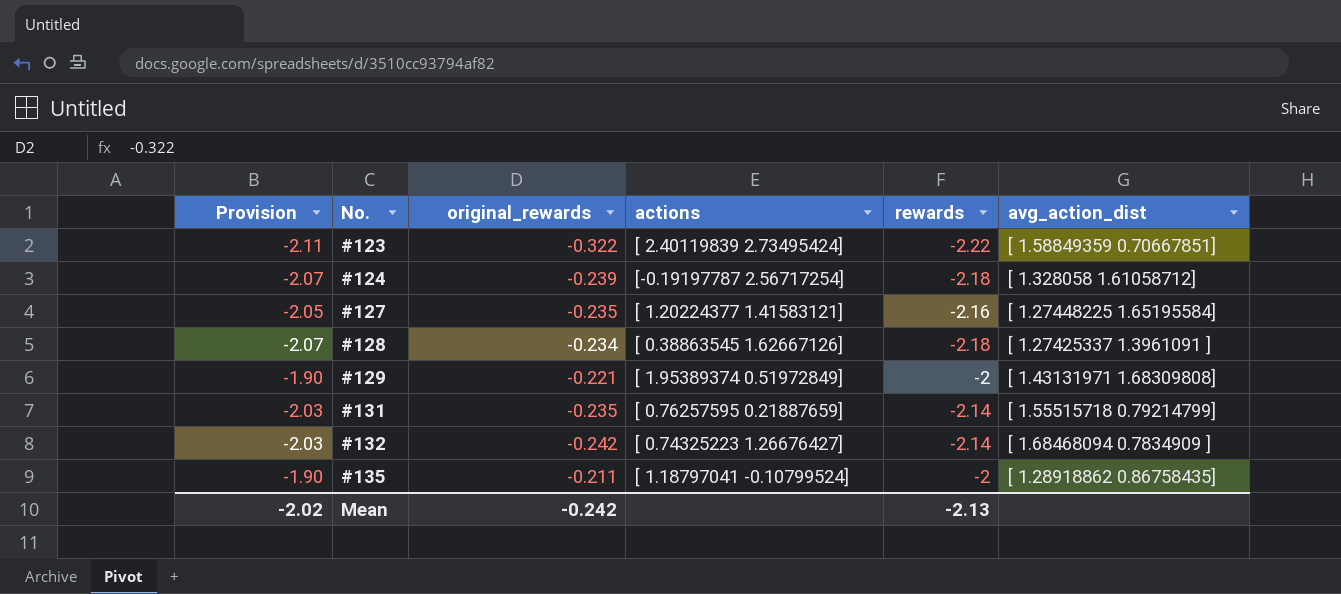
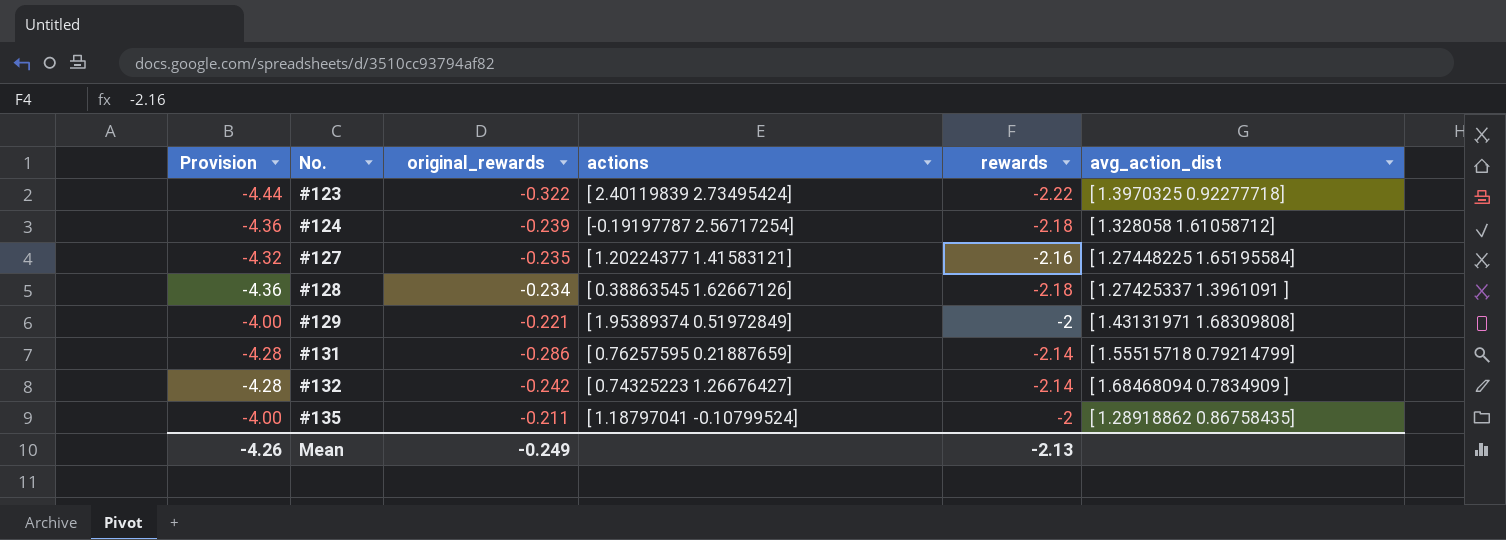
column Provision | formula: [rewards] * 0.95 -> [rewards] * 2
#123 | avg_action_dist: [ 1.58849359 0.70667851] -> [ 1.3970325 0.92277718]
#131 | original_rewards: -0.235 -> -0.286
Mean | Provision: -2.02 -> -4.26
Mean | original_rewards: -0.242 -> -0.249

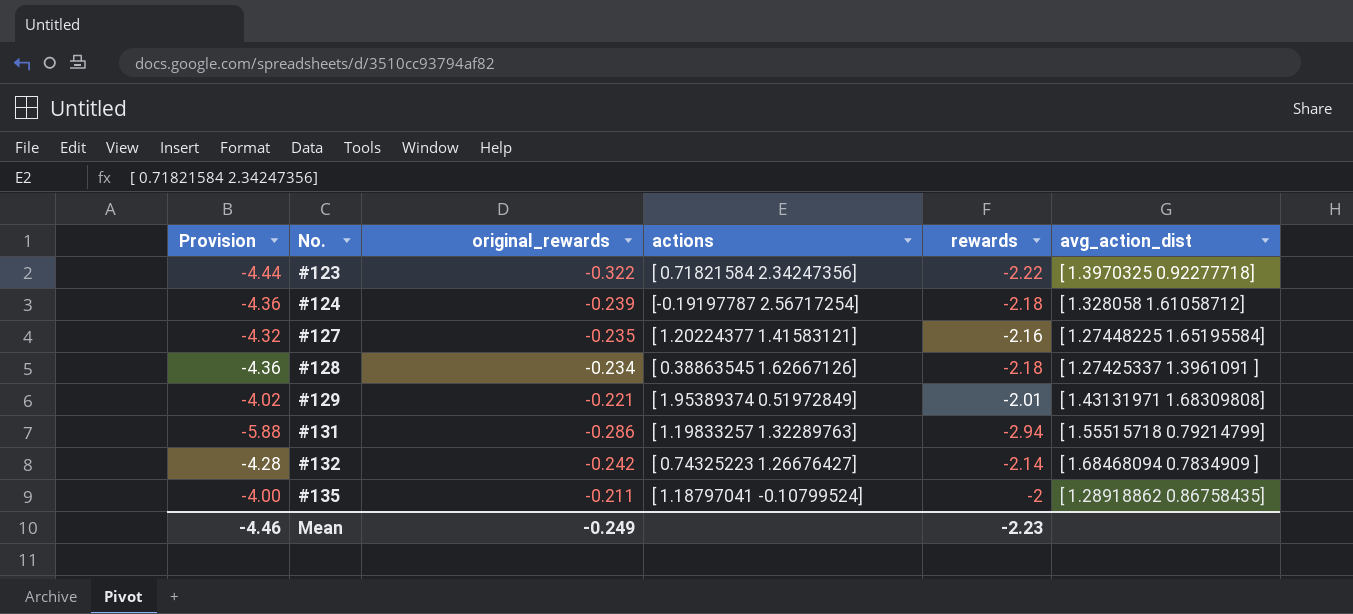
#123 | actions: [ 2.40119839 2.73495424] -> [ 0.71821584 2.34247356]
#129 | Provision: -4.00 -> -4.02
#129 | rewards: -2 -> -2.01
#131 | Provision: -4.28 -> -5.88
#131 | actions: [ 0.76257595 0.21887659] -> [ 1.19833257 1.32289763]
#131 | rewards: -2.14 -> -2.94
Mean | Provision: -4.26 -> -4.46
Mean | rewards: -2.13 -> -2.23

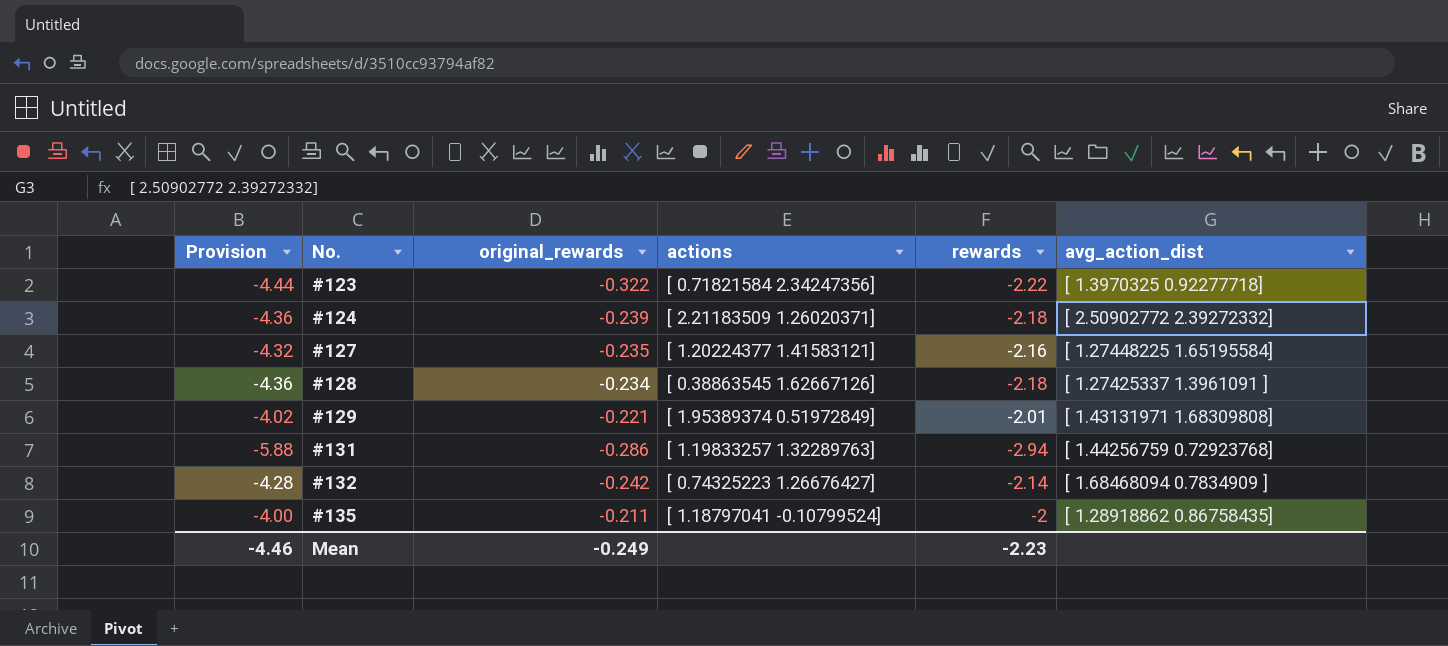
#124 | actions: [-0.19197787 2.56717254] -> [ 2.21183509 1.26020371]
#124 | avg_action_dist: [ 1.328058 1.61058712] -> [ 2.50902772 2.39272332]
#131 | avg_action_dist: [ 1.55515718 0.79214799] -> [ 1.44256759 0.72923768]

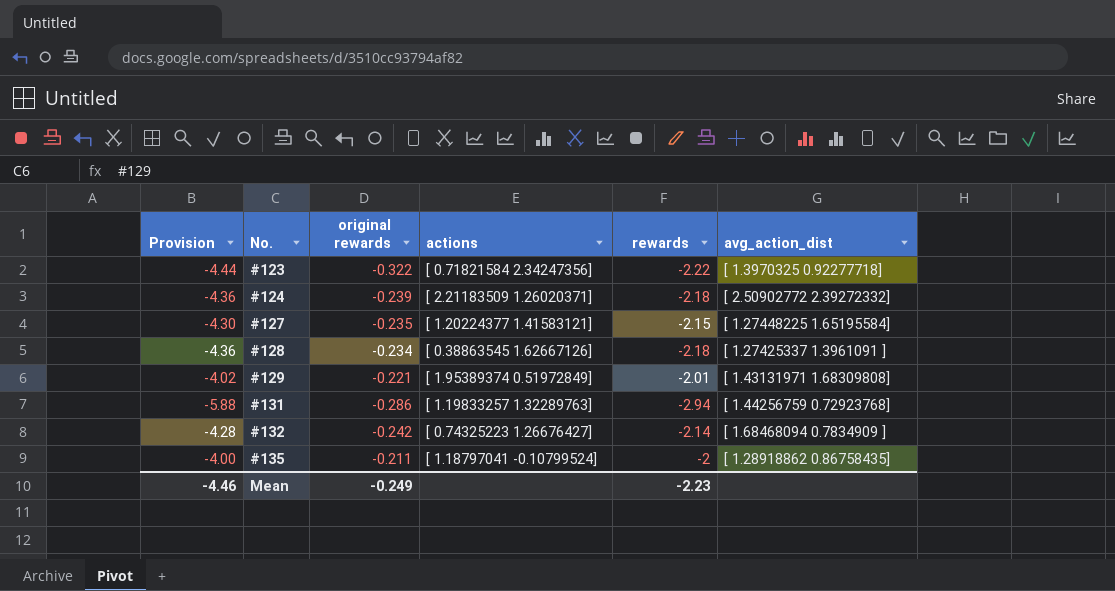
column name: original_rewards -> original rewards
#127 | Provision: -4.32 -> -4.30
#127 | rewards: -2.16 -> -2.15

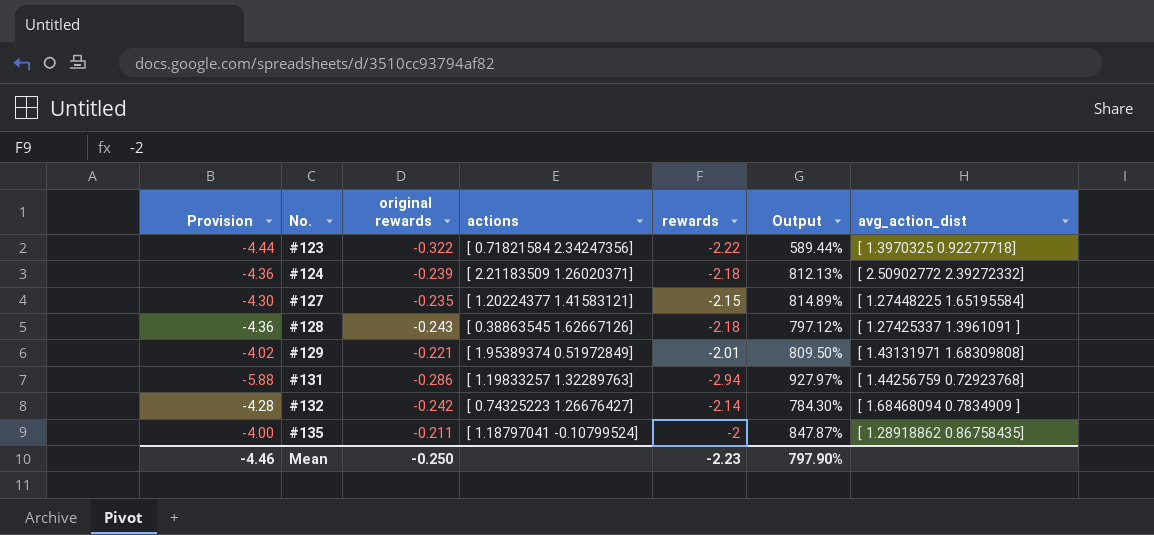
column Output | formula: none -> ([rewards] - [original rewards]) / [original rewards]
#128 | original rewards: -0.234 -> -0.243
Mean | original rewards: -0.249 -> -0.250

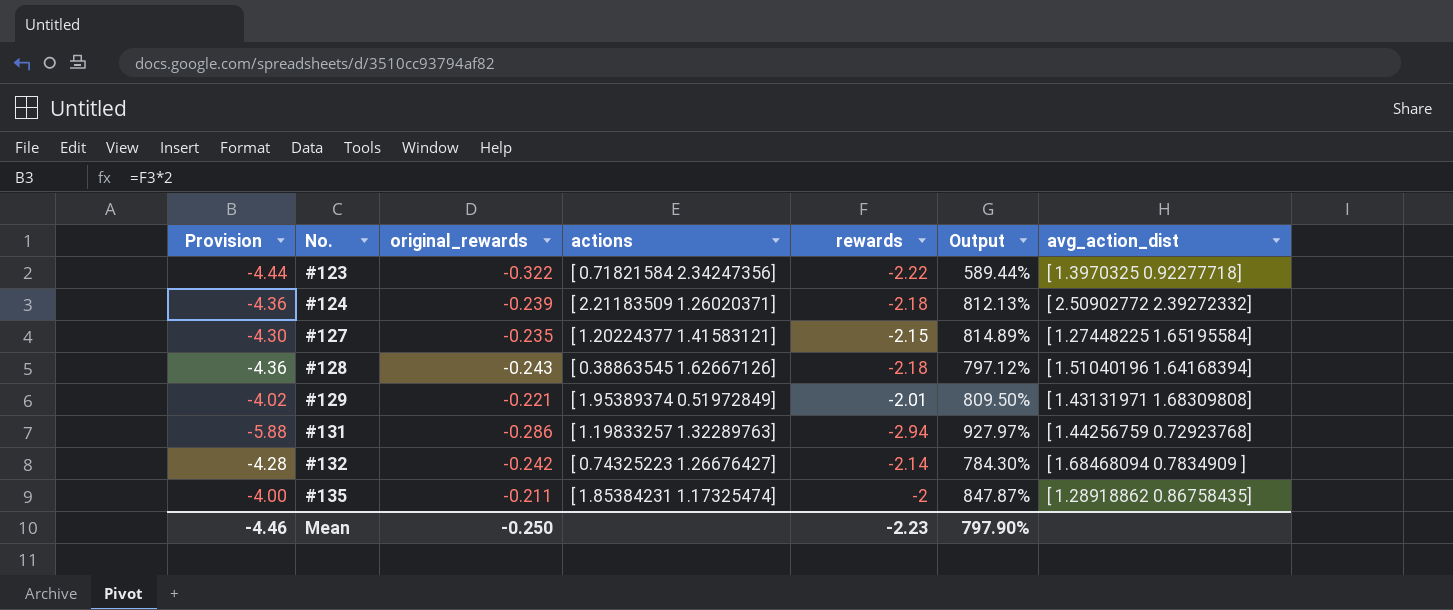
column name: original rewards -> original_rewards
#128 | avg_action_dist: [ 1.27425337 1.3961091 ] -> [ 1.51040196 1.64168394]
#135 | actions: [ 1.18797041 -0.10799524] -> [ 1.85384231 1.17325474]

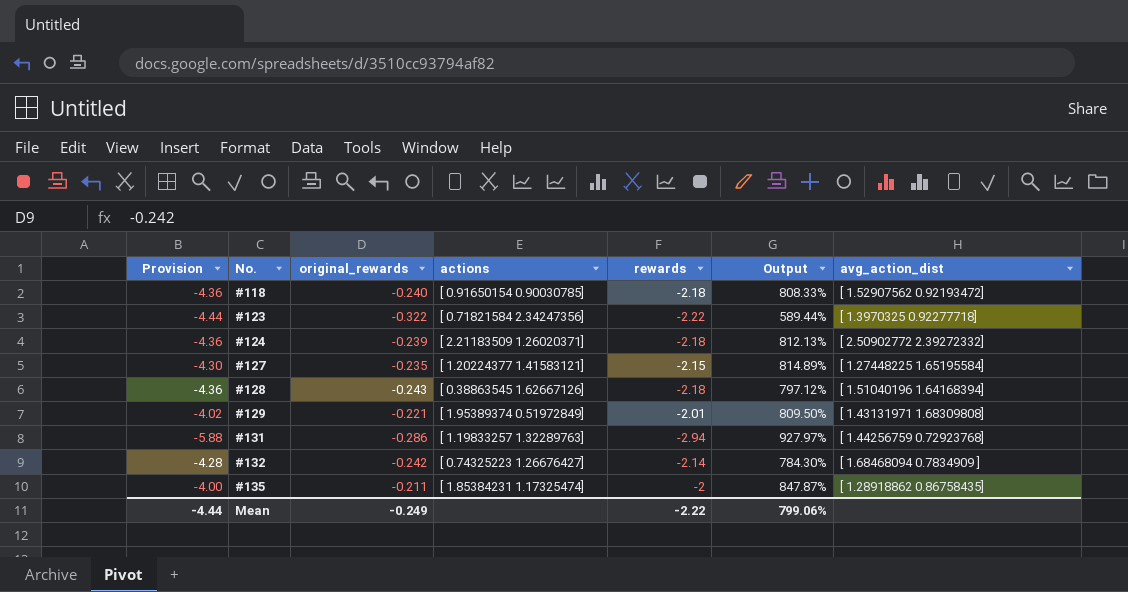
row #118: none -> -4.36 | -0.240 | [ 0.91650154 0.90030785] | -2.18 | 808.33% | [ 1.52907562 0.92193472]
Mean | Provision: -4.46 -> -4.44
Mean | original_rewards: -0.250 -> -0.249
Mean | rewards: -2.23 -> -2.22
Mean | Output: 797.90% -> 799.06%

